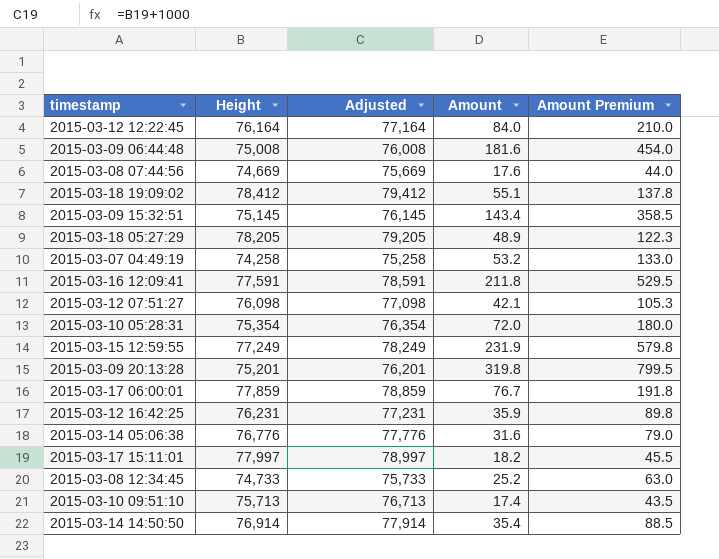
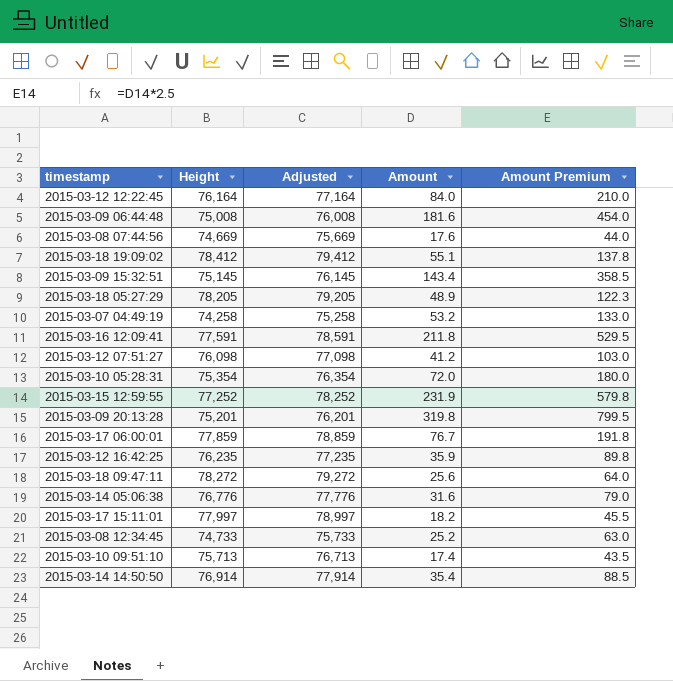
2015-03-12 07:51:27 | Amount: 42.1 -> 41.2
2015-03-12 07:51:27 | Amount Premium: 105.3 -> 103.0
2015-03-15 12:59:55 | Height: 77,249 -> 77,252
2015-03-15 12:59:55 | Adjusted: 78,249 -> 78,252
2015-03-12 16:42:25 | Height: 76,231 -> 76,235
2015-03-12 16:42:25 | Adjusted: 77,231 -> 77,235
row 2015-03-18 09:47:11: none -> 78,272 | 79,272 | 25.6 | 64.0

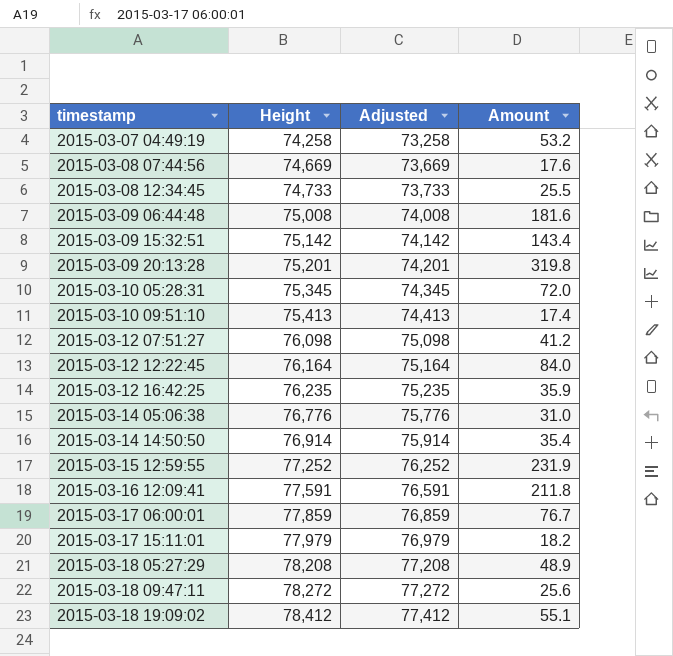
row order: none -> timestamp ascending
column Amount Premium | formula: [Amount] * 2.5 -> none
column Adjusted | formula: [Height] + 1000 -> [Height] - 1000
2015-03-08 12:34:45 | Amount: 25.2 -> 25.5
2015-03-09 15:32:51 | Height: 75,145 -> 75,142
2015-03-10 05:28:31 | Height: 75,354 -> 75,345
2015-03-10 09:51:10 | Height: 75,713 -> 75,413
2015-03-14 05:06:38 | Amount: 31.6 -> 31.0
2015-03-17 15:11:01 | Height: 77,997 -> 77,979
2015-03-18 05:27:29 | Height: 78,205 -> 78,208

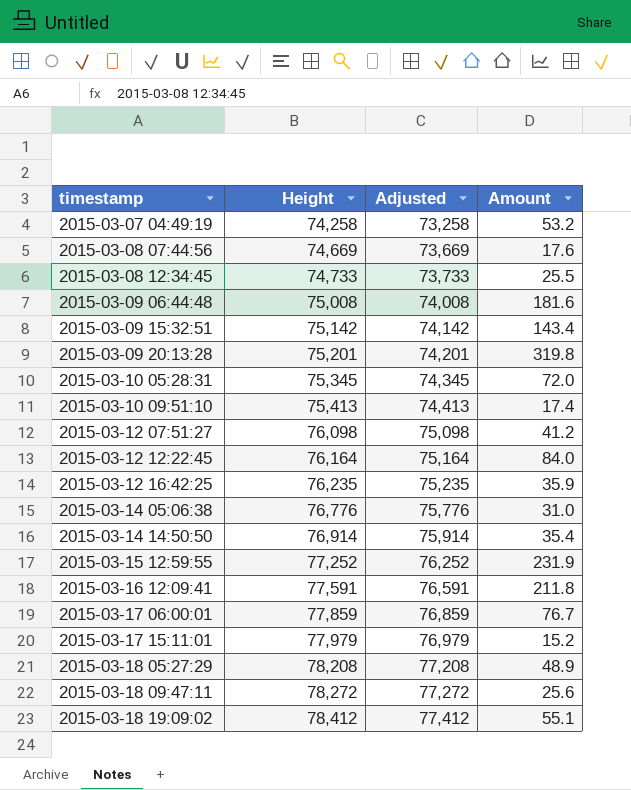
2015-03-17 15:11:01 | Amount: 18.2 -> 15.2

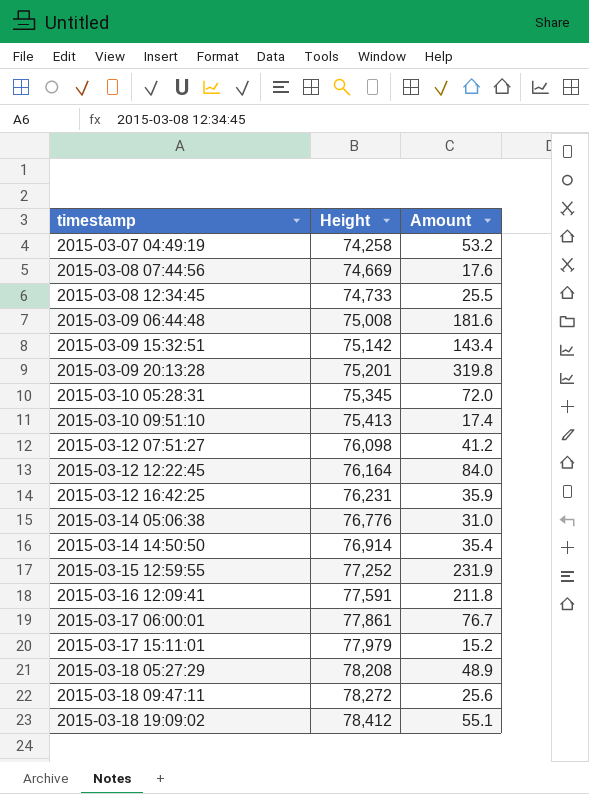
column Adjusted | formula: [Height] - 1000 -> none
2015-03-12 16:42:25 | Height: 76,235 -> 76,231
2015-03-17 06:00:01 | Height: 77,859 -> 77,861

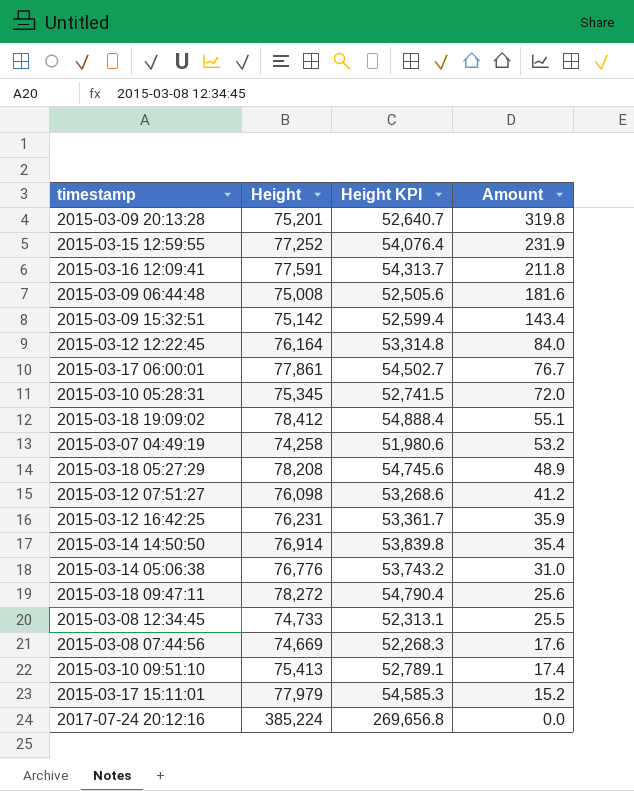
row order: timestamp ascending -> Amount descending
column Height KPI | formula: none -> [Height] * 0.7
row 2017-07-24 20:12:16: none -> 385,224 | 269,656.8 | 0.0

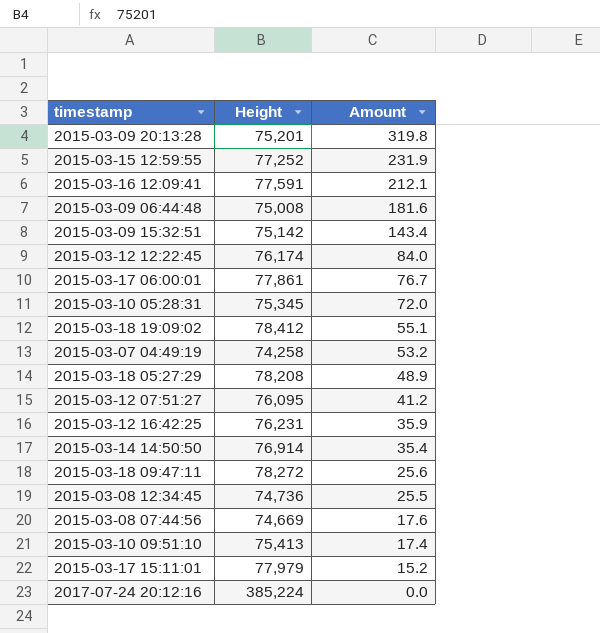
column Height KPI | formula: [Height] * 0.7 -> none
row 2015-03-14 05:06:38: 76,776 | 53,743.2 | 31.0 -> none
2015-03-16 12:09:41 | Amount: 211.8 -> 212.1
2015-03-12 12:22:45 | Height: 76,164 -> 76,174
2015-03-12 07:51:27 | Height: 76,098 -> 76,095
2015-03-08 12:34:45 | Height: 74,733 -> 74,736

